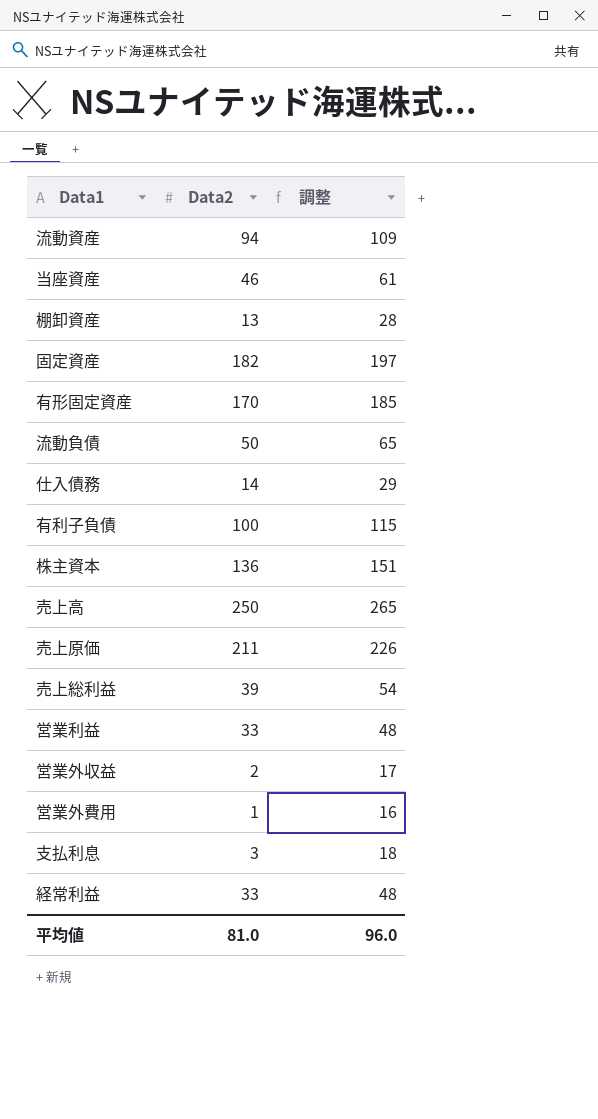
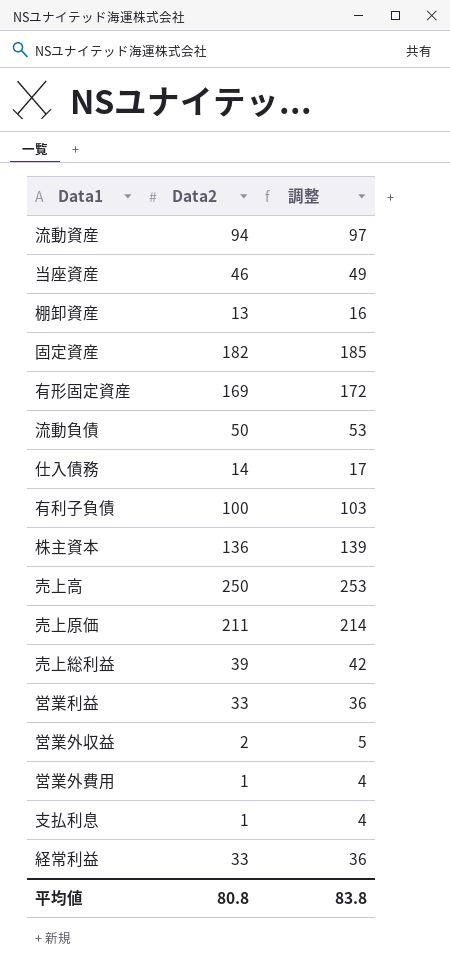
column 調整 | formula: [Data2] + 15 -> [Data2] + 3
有形固定資産 | Data2: 170 -> 169
支払利息 | Data2: 3 -> 1
平均値 | Data2: 81.0 -> 80.8
平均値 | 調整: 96.0 -> 83.8

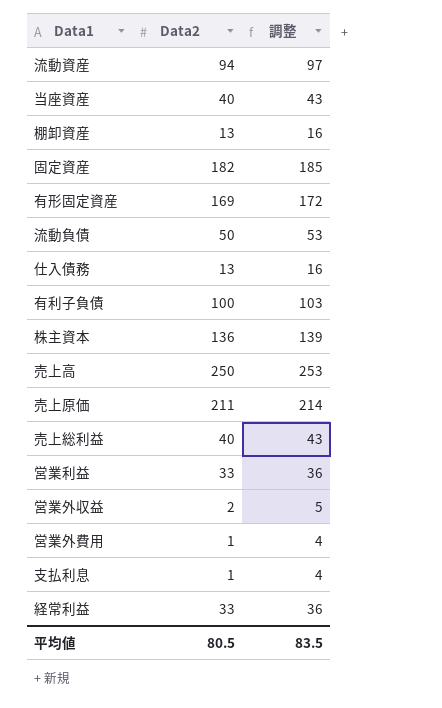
当座資産 | Data2: 46 -> 40
当座資産 | 調整: 49 -> 43
仕入債務 | Data2: 14 -> 13
仕入債務 | 調整: 17 -> 16
売上総利益 | Data2: 39 -> 40
売上総利益 | 調整: 42 -> 43
平均値 | Data2: 80.8 -> 80.5
平均値 | 調整: 83.8 -> 83.5

